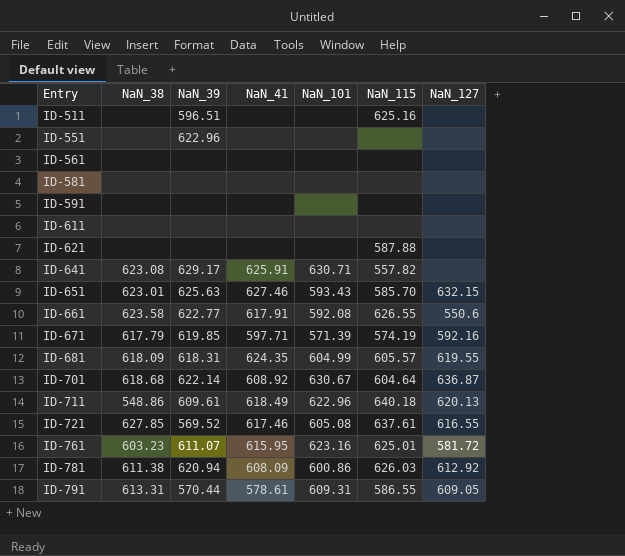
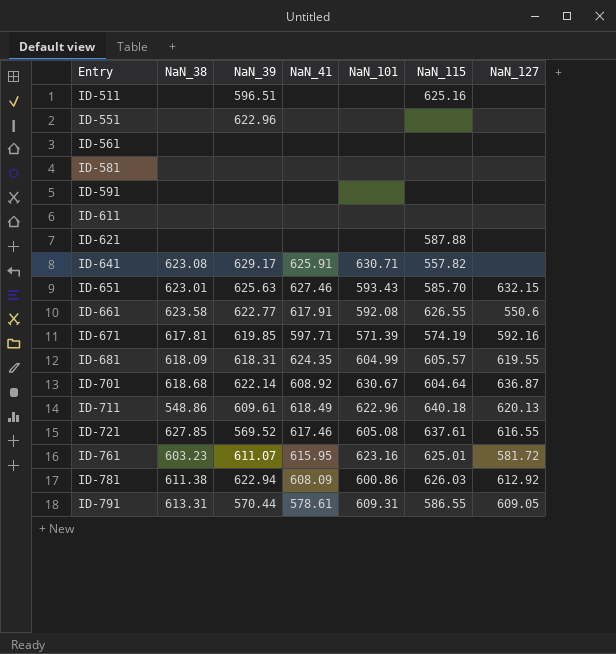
ID-671 | NaN_38: 617.79 -> 617.81
ID-781 | NaN_39: 620.94 -> 622.94

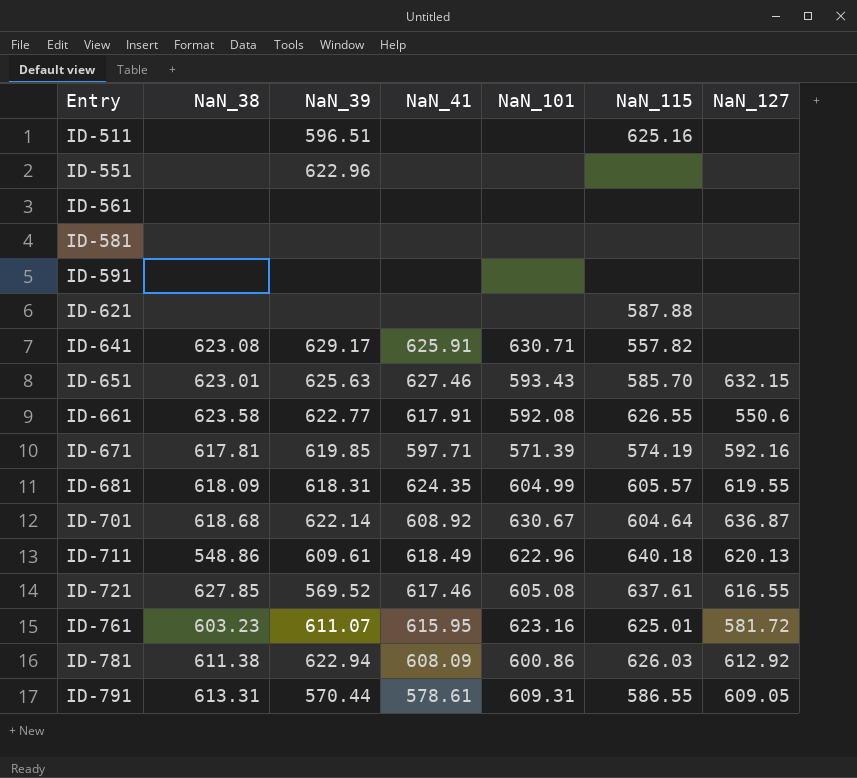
row ID-611: none | none | none | none | none | none -> none

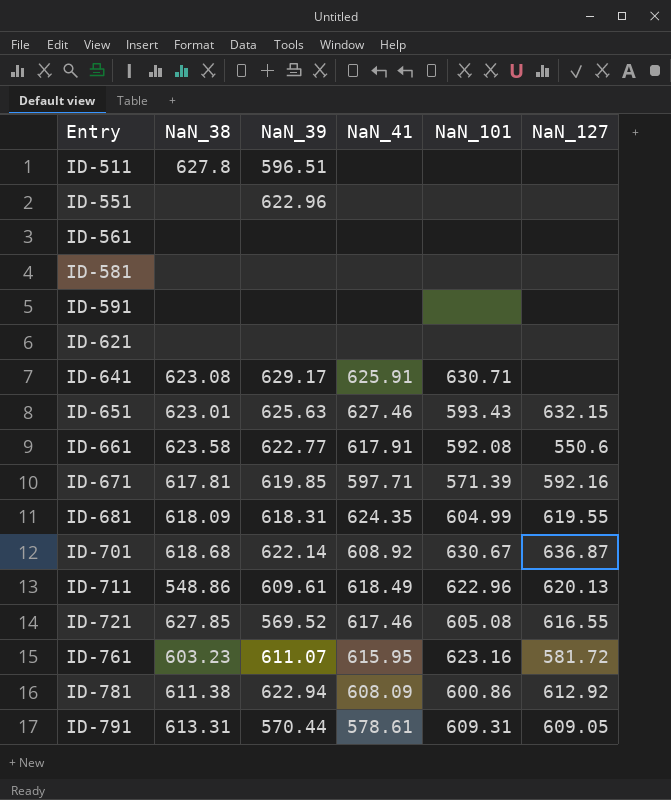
column NaN_115 | position: 6 -> none
ID-511 | NaN_38: none -> 627.8

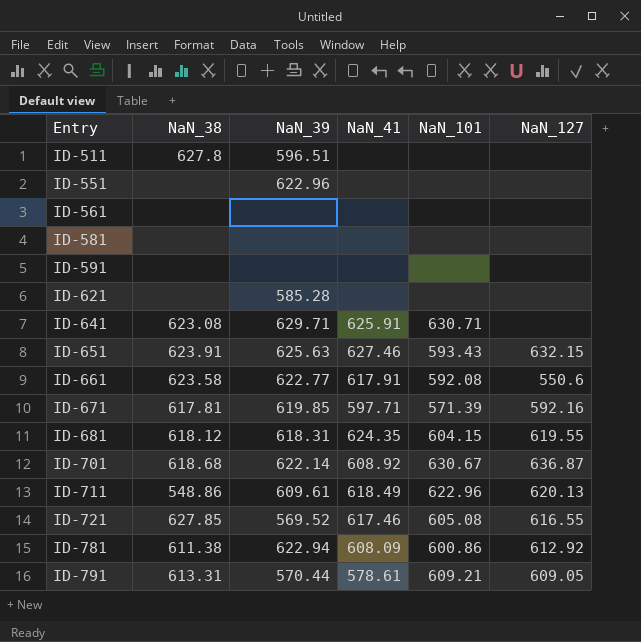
row ID-761: 603.23 | 611.07 | 615.95 | 623.16 | 581.72 -> none
ID-621 | NaN_39: none -> 585.28
ID-641 | NaN_39: 629.17 -> 629.71
ID-651 | NaN_38: 623.01 -> 623.91
ID-681 | NaN_38: 618.09 -> 618.12
ID-681 | NaN_101: 604.99 -> 604.15
ID-791 | NaN_101: 609.31 -> 609.21

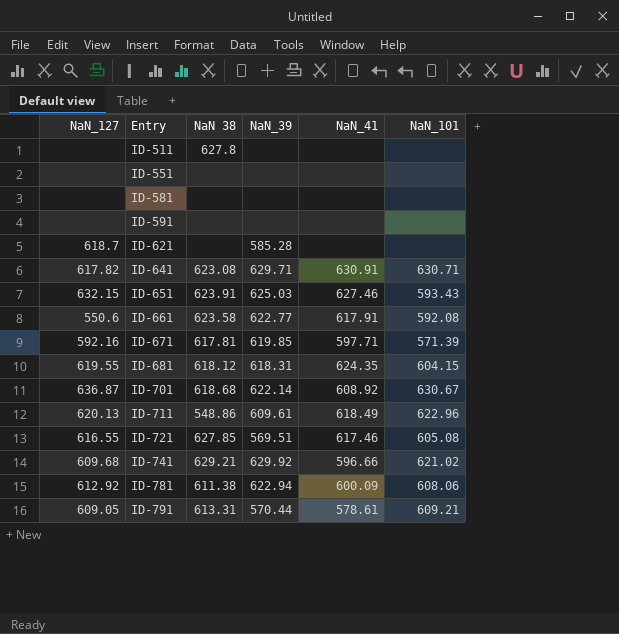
column NaN_127 | position: 6 -> 1
column name: NaN_38 -> NaN 38
row ID-561: none | none | none | none | none -> none
ID-511 | NaN_39: 596.51 -> none
ID-551 | NaN_39: 622.96 -> none
ID-621 | NaN_127: none -> 618.7
ID-641 | NaN_127: none -> 617.82
ID-641 | NaN_41: 625.91 -> 630.91
ID-651 | NaN_39: 625.63 -> 625.03
ID-721 | NaN_39: 569.52 -> 569.51
row ID-741: none -> 609.68 | 629.21 | 629.92 | 596.66 | 621.02
ID-781 | NaN_41: 608.09 -> 600.09
ID-781 | NaN_101: 600.86 -> 608.06

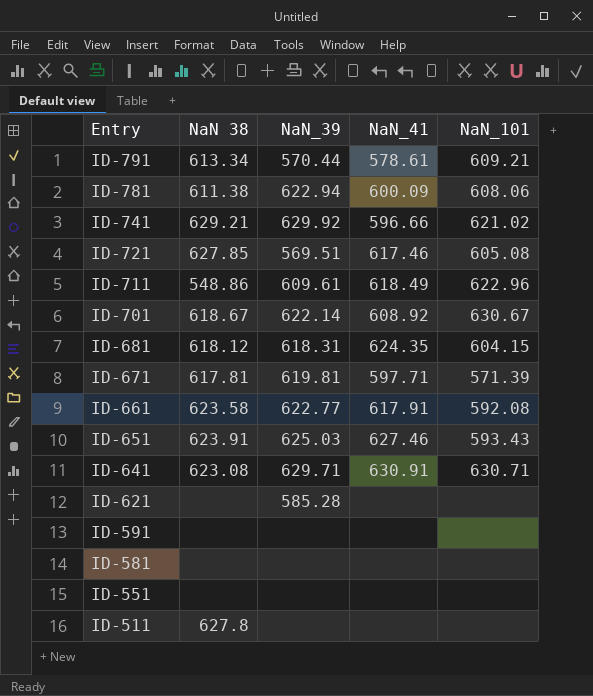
row order: Entry ascending -> Entry descending
column NaN_127 | position: 1 -> none
ID-791 | NaN 38: 613.31 -> 613.34
ID-701 | NaN 38: 618.68 -> 618.67
ID-671 | NaN_39: 619.85 -> 619.81

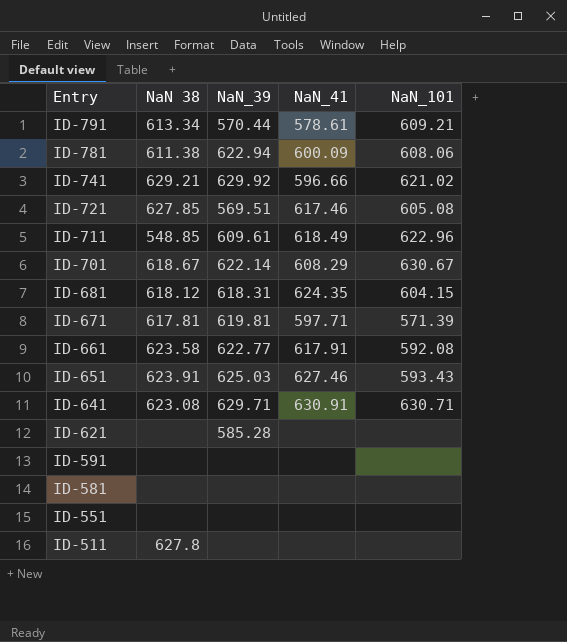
ID-711 | NaN 38: 548.86 -> 548.85
ID-701 | NaN_41: 608.92 -> 608.29

